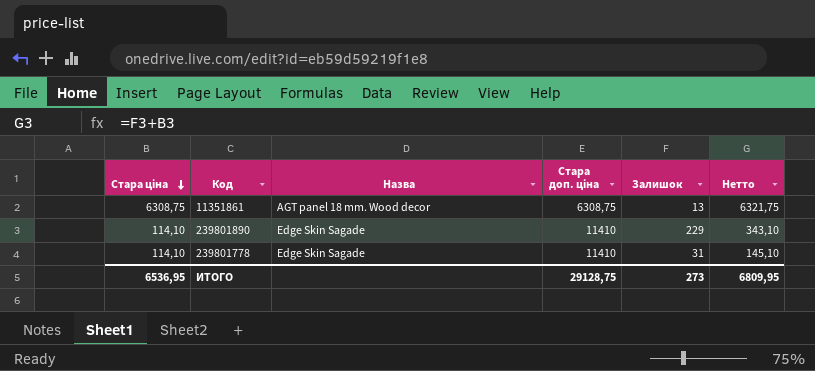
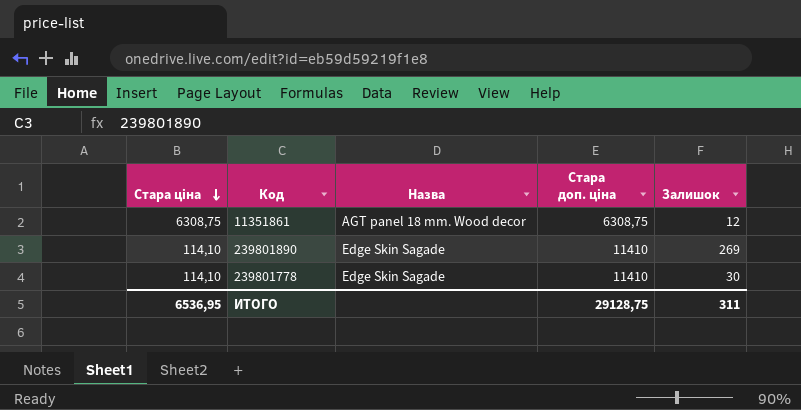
column Нетто | formula: [Стара ціна] + [Залишок] -> none
11351861 | Залишок: 13 -> 12
239801890 | Залишок: 229 -> 269
239801778 | Залишок: 31 -> 30
ИТОГО | Залишок: 273 -> 311

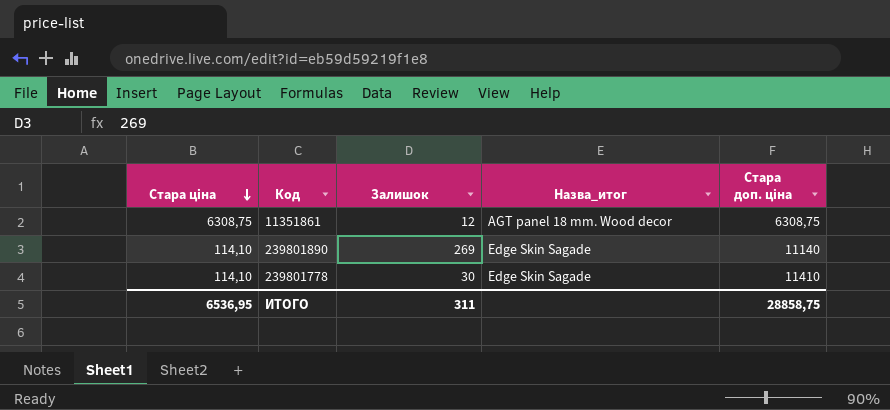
column Залишок | position: 5 -> 3
column name: Назва -> Назва_итог
239801890 | Стара доп. ціна: 11410 -> 11140
ИТОГО | Стара доп. ціна: 29128,75 -> 28858,75

